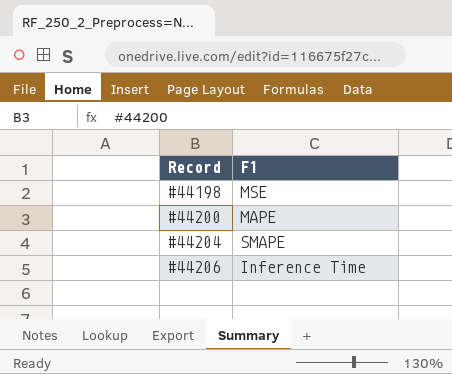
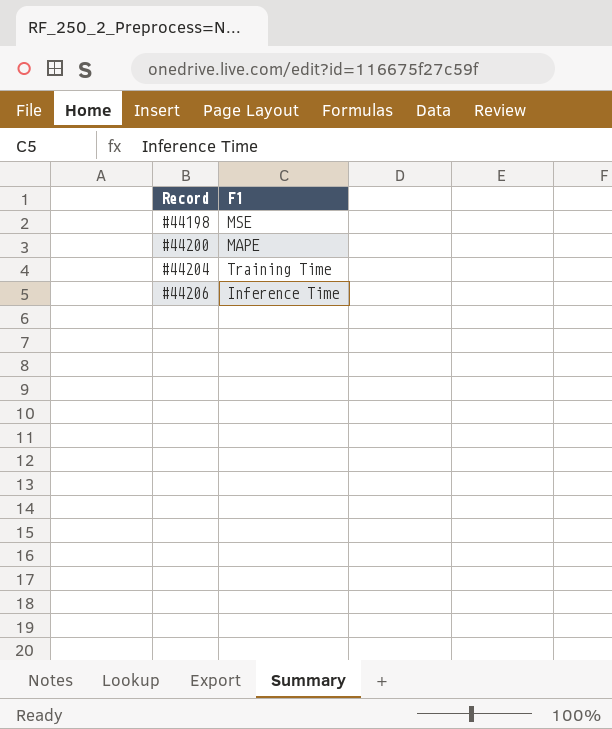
#44204 | F1: SMAPE -> Training Time

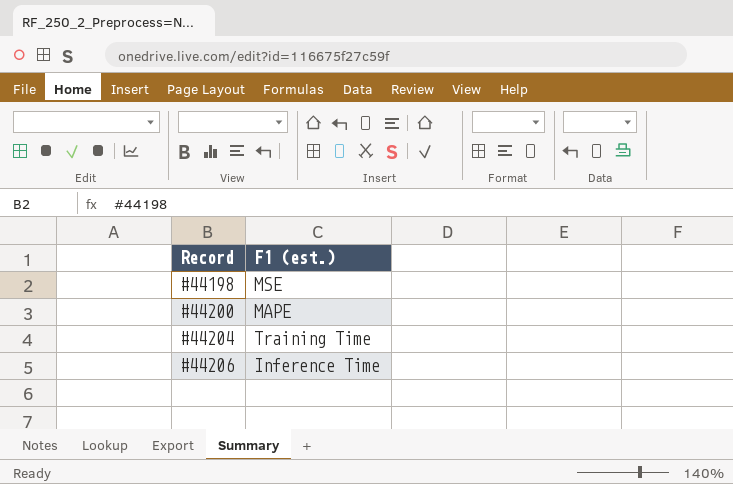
column name: F1 -> F1 (est.)

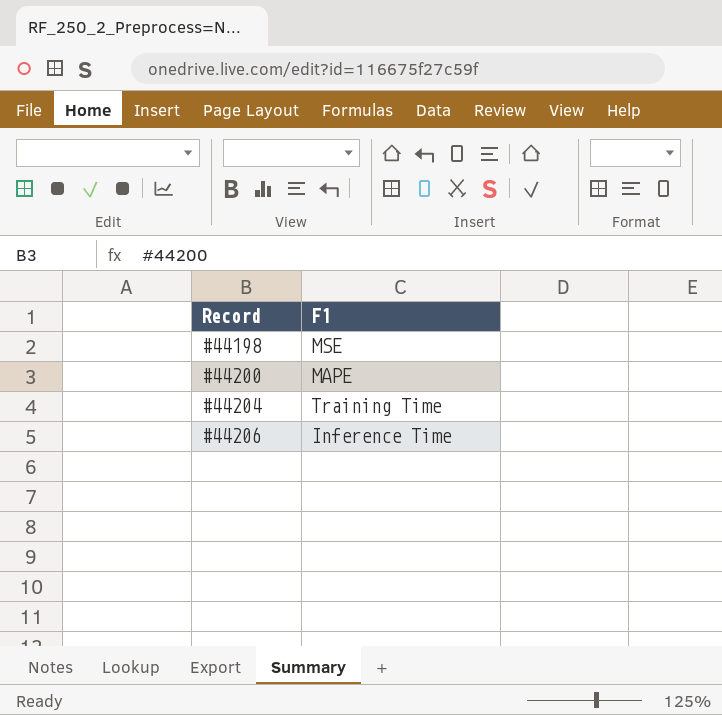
column name: F1 (est.) -> F1

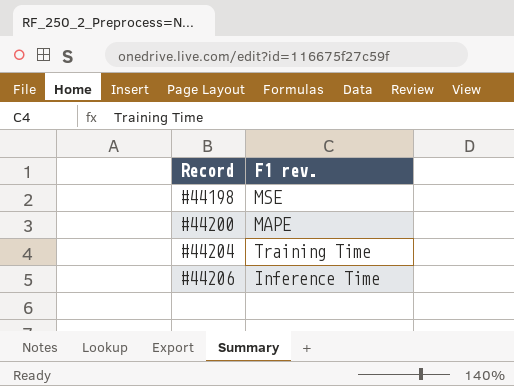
column name: F1 -> F1 rev.

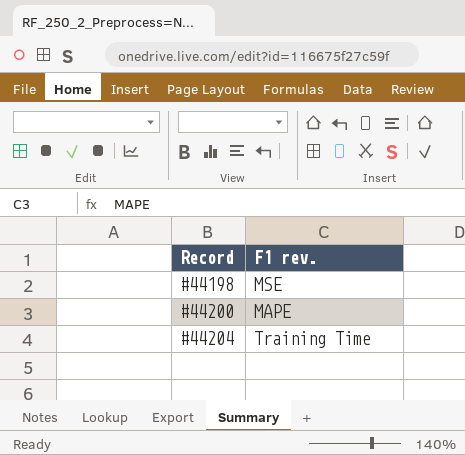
row #44206: Inference Time -> none

